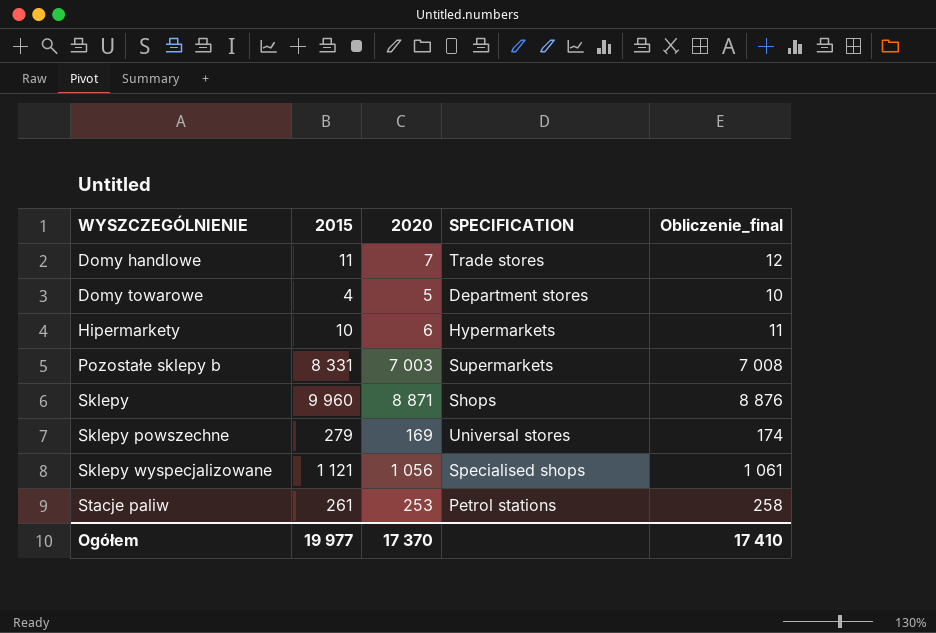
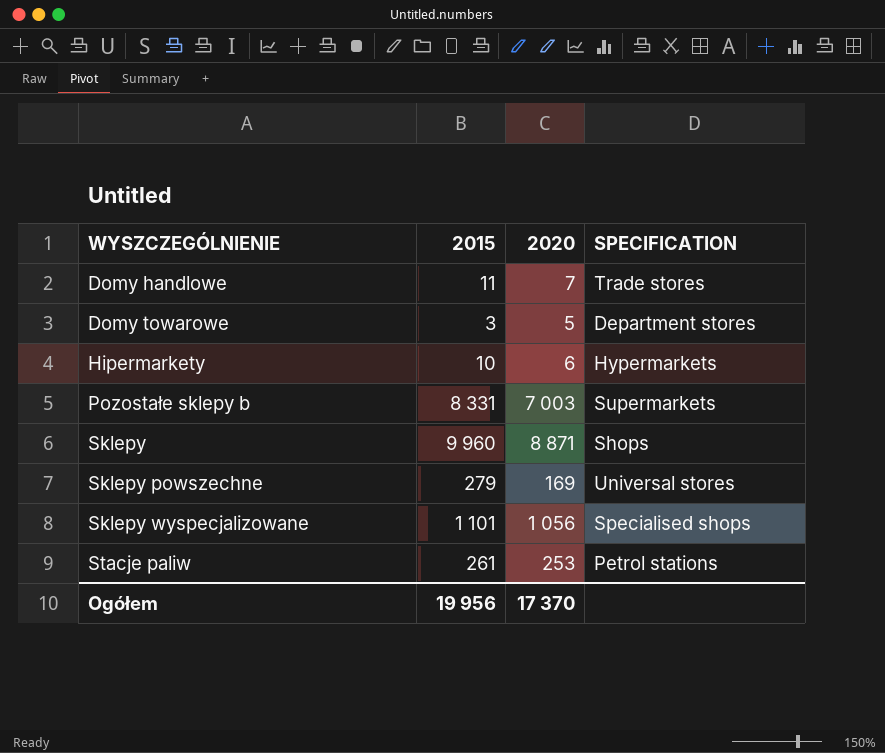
column Obliczenie_final | formula: [2020] + 5 -> none
Domy towarowe | 2015: 4 -> 3
Sklepy wyspecjalizowane | 2015: 1 121 -> 1 101
Ogółem | 2015: 19 977 -> 19 956

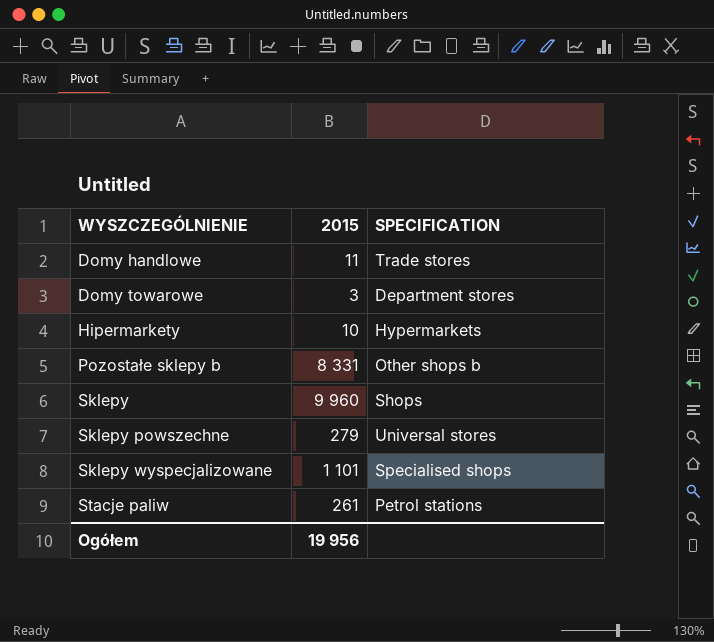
column 2020 | position: 3 -> none
Pozostałe sklepy b | SPECIFICATION: Supermarkets -> Other shops b

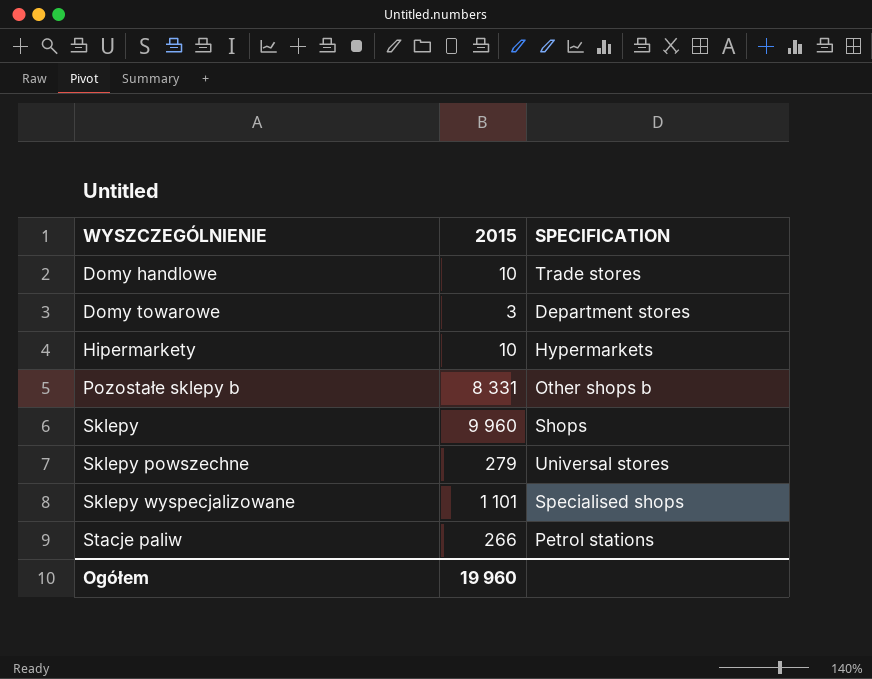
Domy handlowe | 2015: 11 -> 10
Stacje paliw | 2015: 261 -> 266
Ogółem | 2015: 19 956 -> 19 960

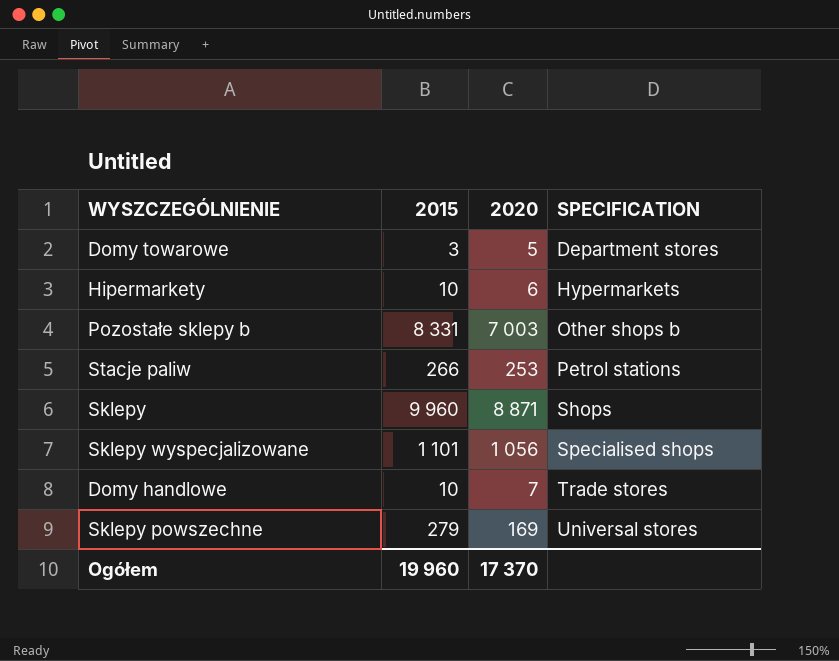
row order: WYSZCZEGÓLNIENIE ascending -> SPECIFICATION ascending
column 2020 | position: none -> 3

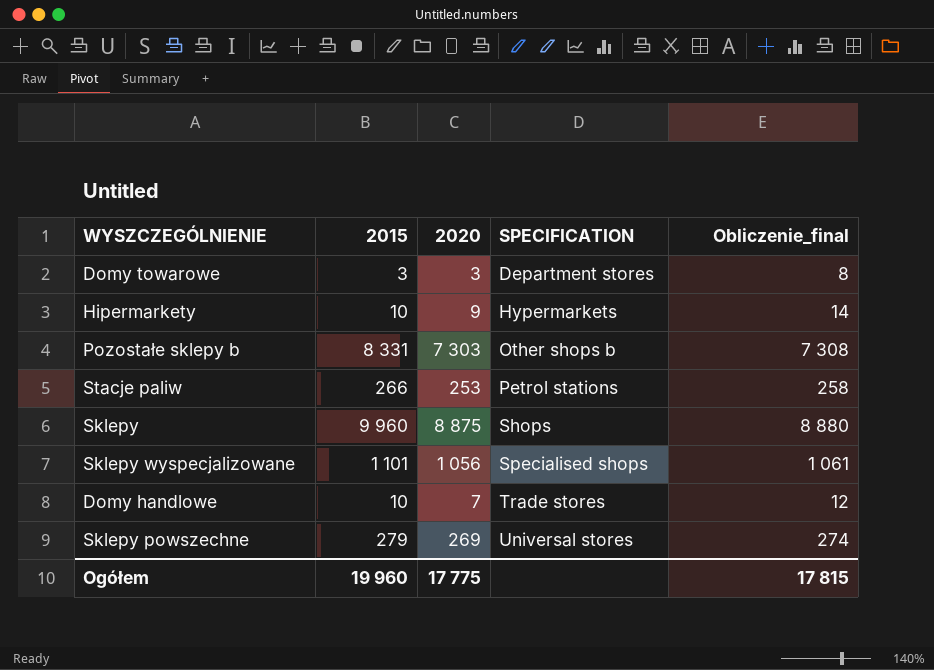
column Obliczenie_final | formula: none -> [2020] + 5
Domy towarowe | 2020: 5 -> 3
Hipermarkety | 2020: 6 -> 9
Pozostałe sklepy b | 2020: 7 003 -> 7 303
Sklepy | 2020: 8 871 -> 8 875
Sklepy powszechne | 2020: 169 -> 269
Ogółem | 2020: 17 370 -> 17 775

